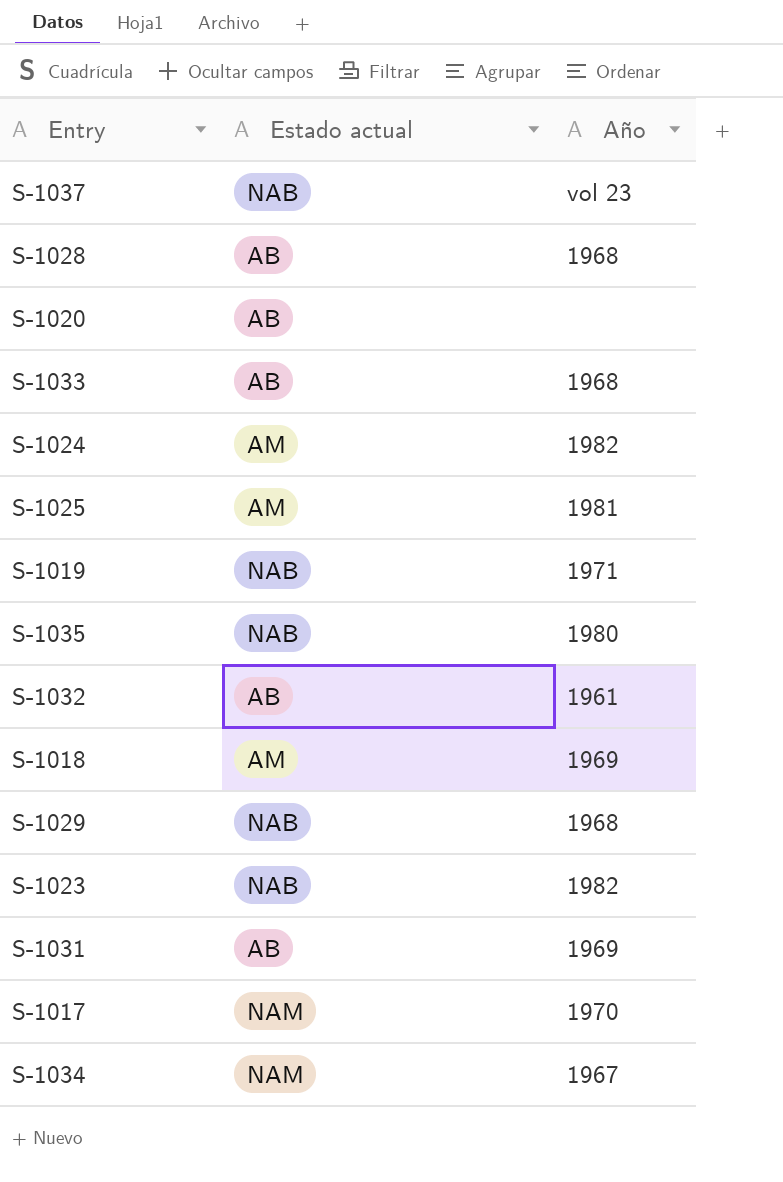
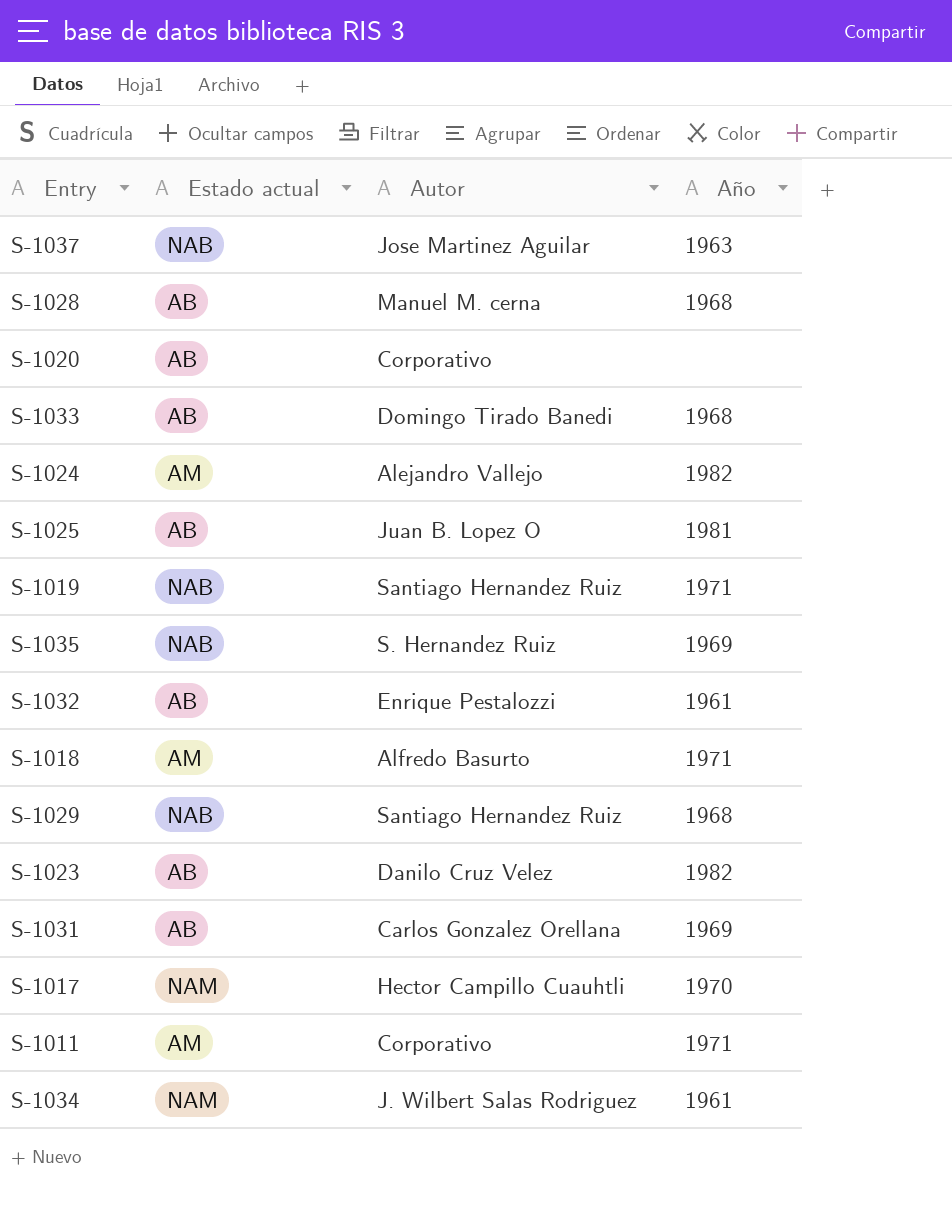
column Autor | position: none -> 3
S-1037 | Año: vol 23 -> 1963
S-1025 | Estado actual: AM -> AB
S-1035 | Año: 1980 -> 1969
S-1018 | Año: 1969 -> 1971
S-1023 | Estado actual: NAB -> AB
row S-1011: none -> AM | Corporativo | 1971
S-1034 | Año: 1967 -> 1961

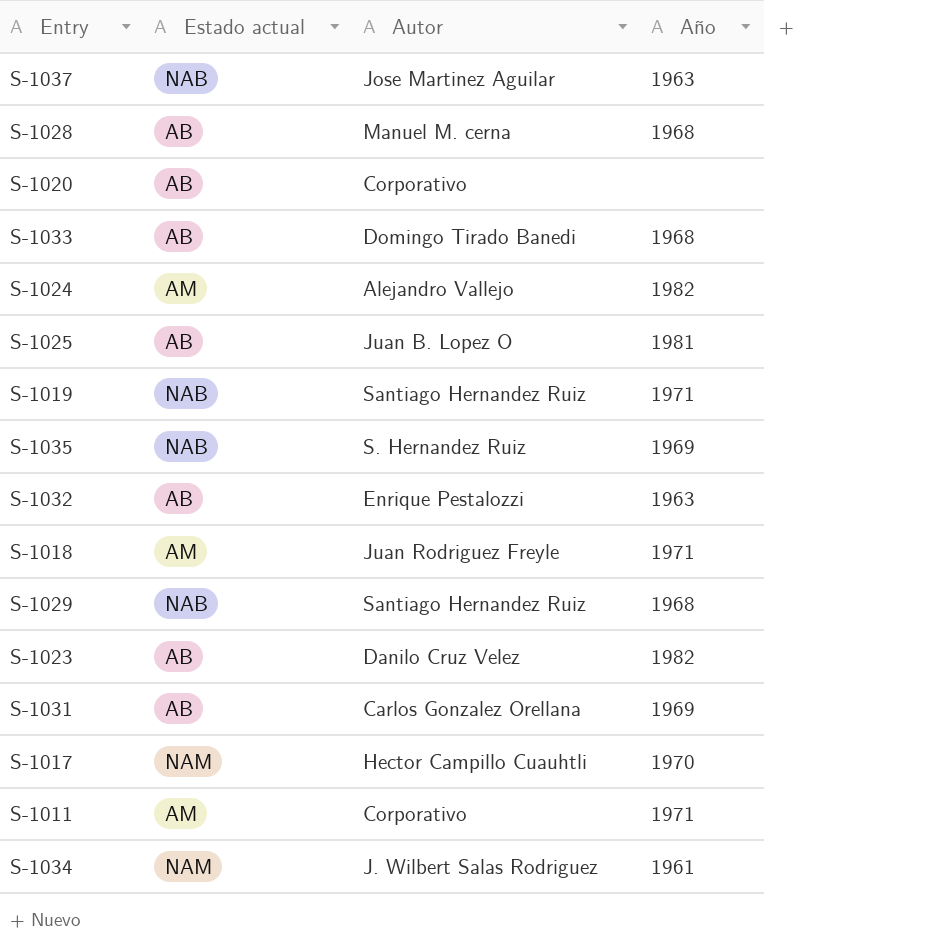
S-1032 | Año: 1961 -> 1963
S-1018 | Autor: Alfredo Basurto -> Juan Rodriguez Freyle

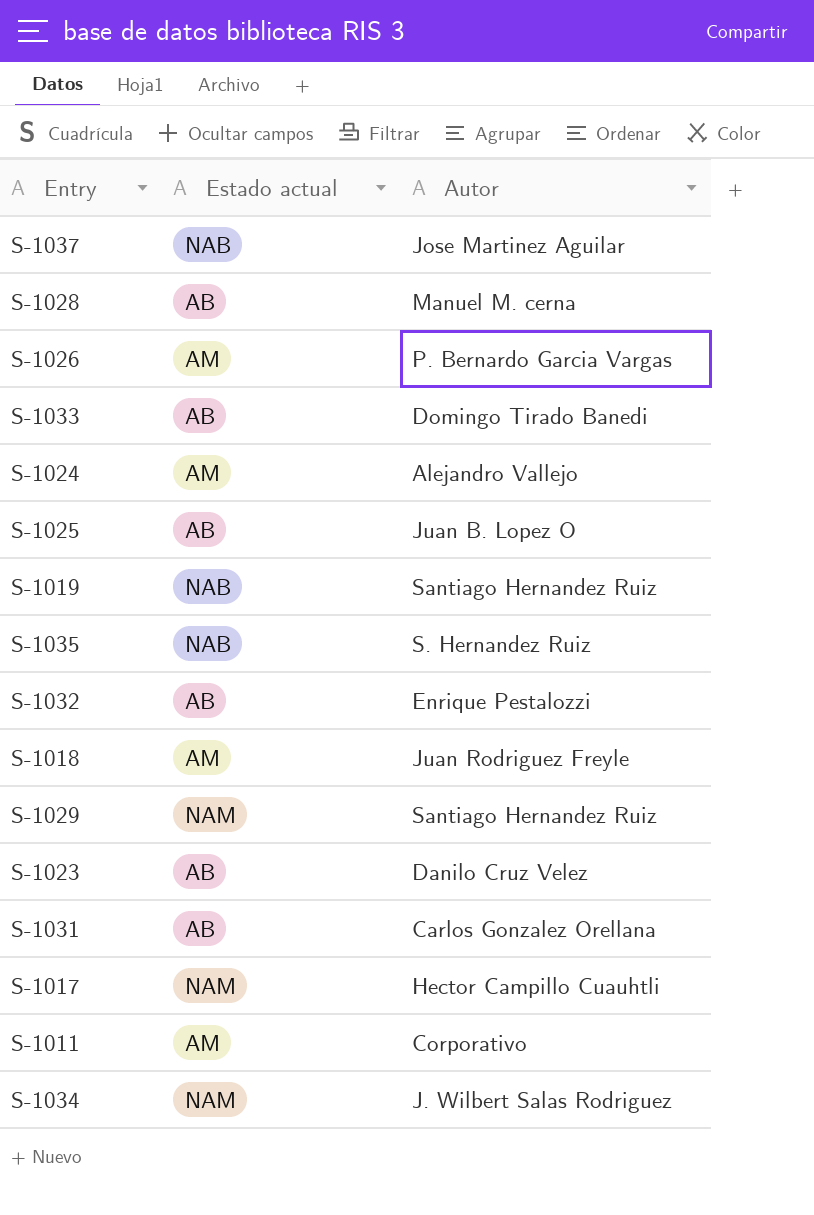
column Año | position: 4 -> none
row S-1020: AB | Corporativo | none -> none
row S-1026: none -> AM | P. Bernardo Garcia Vargas
S-1029 | Estado actual: NAB -> NAM

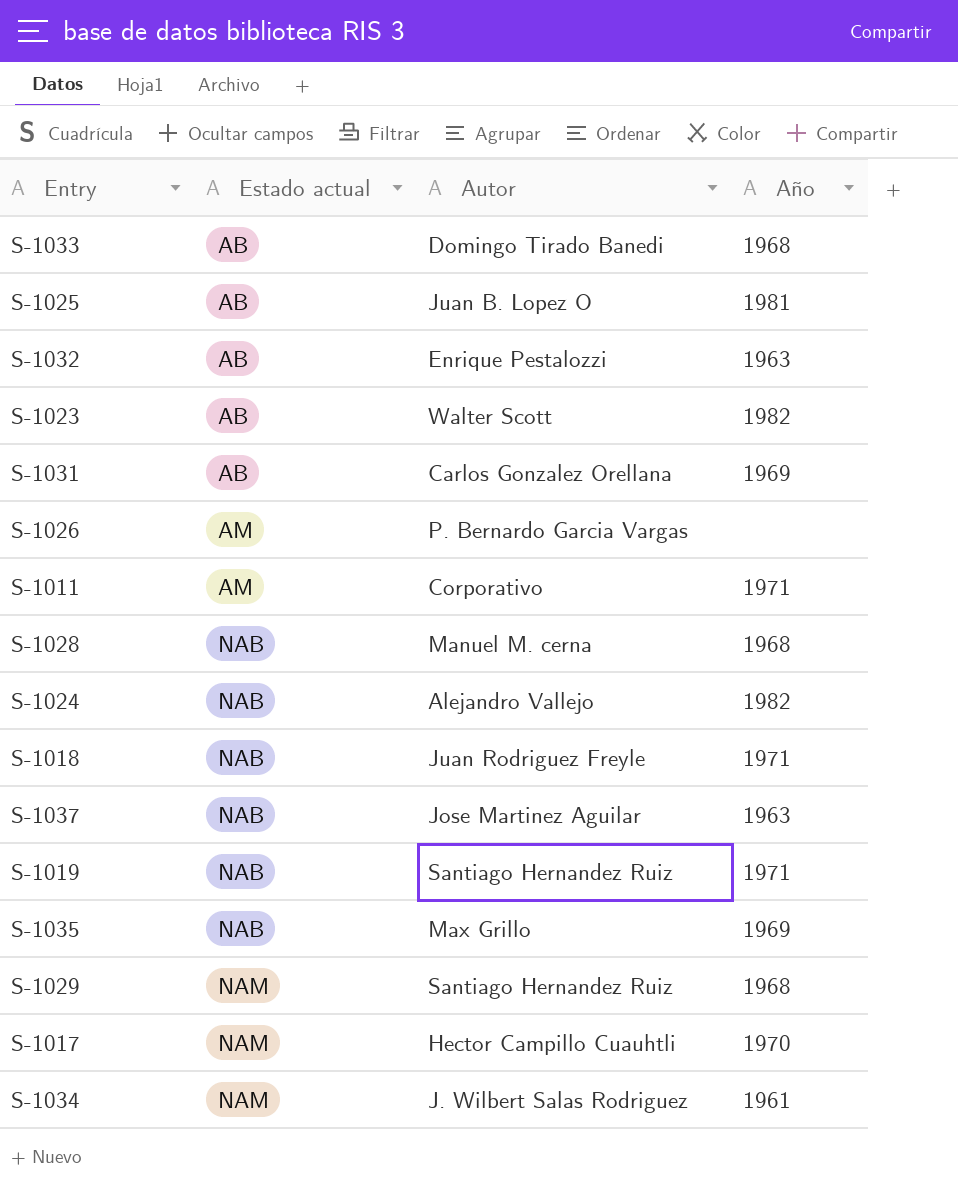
row order: none -> Estado actual ascending
column Año | position: none -> 4
S-1023 | Autor: Danilo Cruz Velez -> Walter Scott
S-1028 | Estado actual: AB -> NAB
S-1024 | Estado actual: AM -> NAB
S-1018 | Estado actual: AM -> NAB
S-1035 | Autor: S. Hernandez Ruiz -> Max Grillo

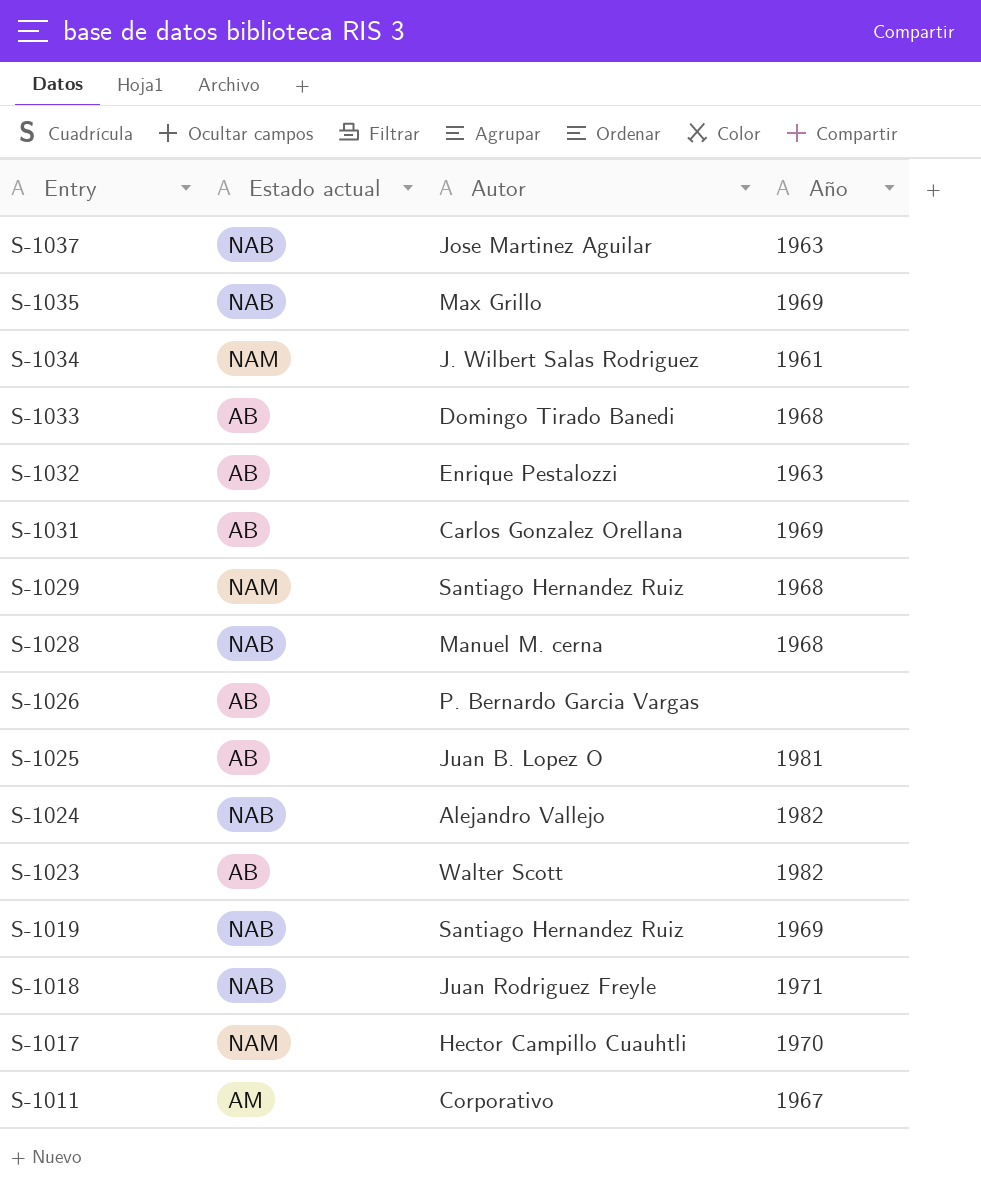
row order: Estado actual ascending -> Entry descending
S-1026 | Estado actual: AM -> AB
S-1019 | Año: 1971 -> 1969
S-1011 | Año: 1971 -> 1967

